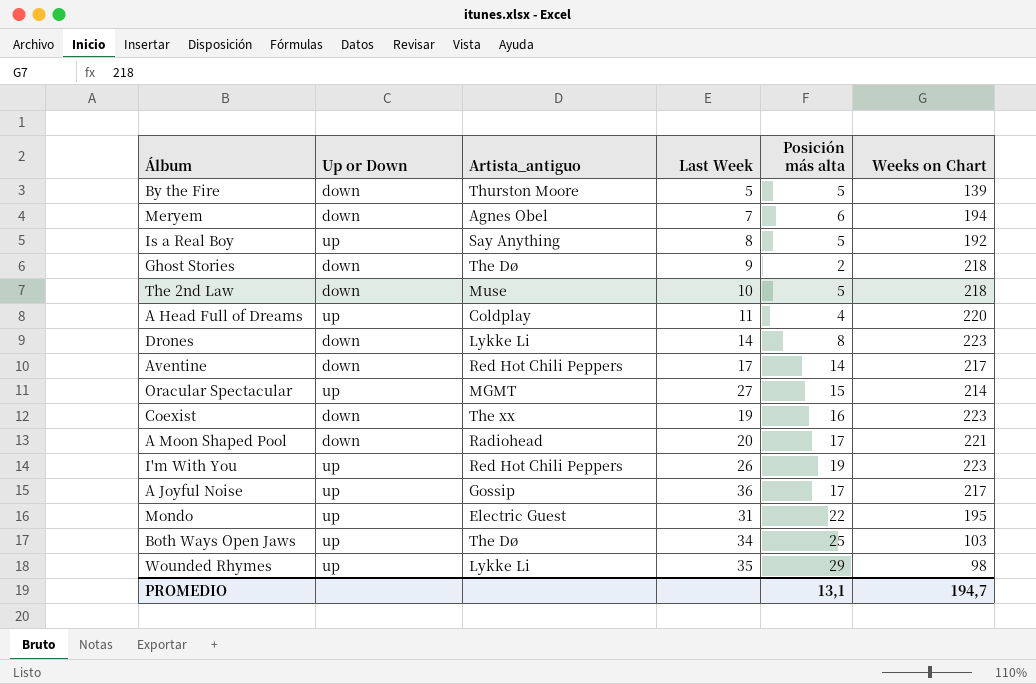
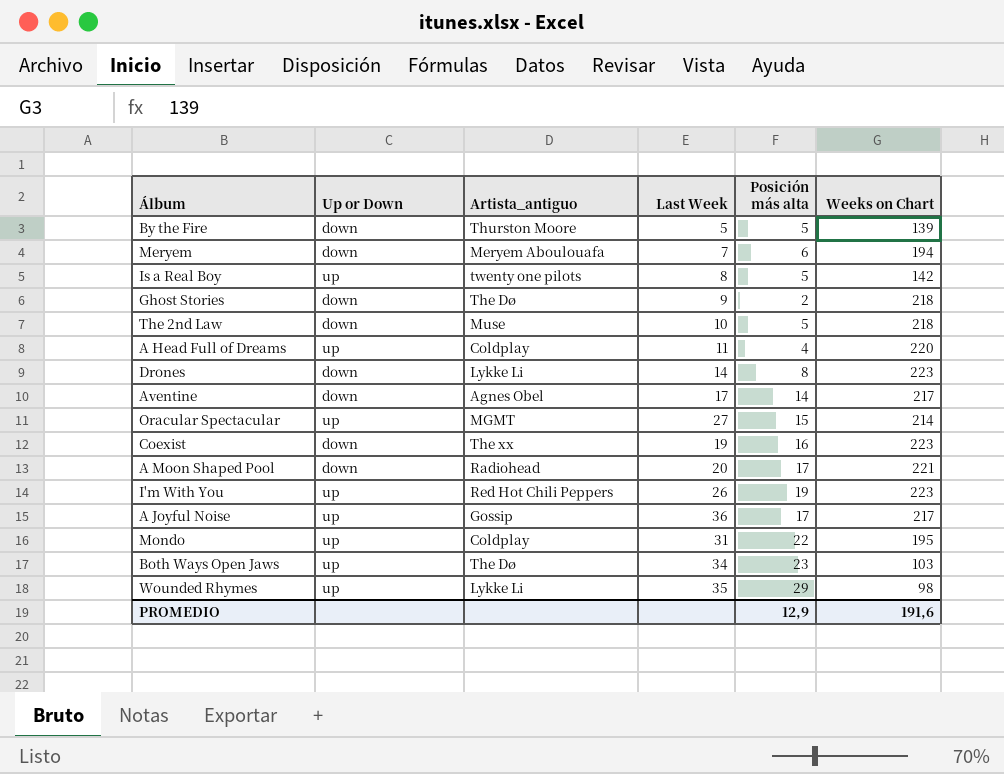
Meryem | Artista_antiguo: Agnes Obel -> Meryem Aboulouafa
Is a Real Boy | Artista_antiguo: Say Anything -> twenty one pilots
Is a Real Boy | Weeks on Chart: 192 -> 142
Aventine | Artista_antiguo: Red Hot Chili Peppers -> Agnes Obel
Mondo | Artista_antiguo: Electric Guest -> Coldplay
Both Ways Open Jaws | Posición más alta: 25 -> 23
PROMEDIO | Posición más alta: 13,1 -> 12,9
PROMEDIO | Weeks on Chart: 194,7 -> 191,6

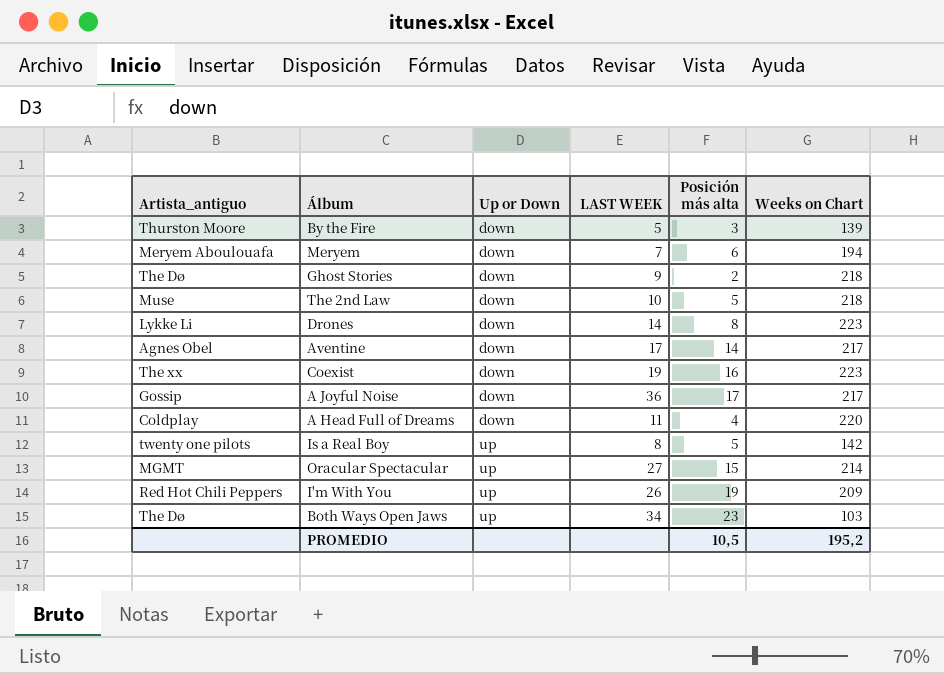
row order: none -> Up or Down ascending
column Artista_antiguo | position: 3 -> 1
column name: Last Week -> LAST WEEK
row A Moon Shaped Pool: down | Radiohead | 20 | 17 | 221 -> none
row Mondo: up | Coldplay | 31 | 22 | 195 -> none
row Wounded Rhymes: up | Lykke Li | 35 | 29 | 98 -> none
By the Fire | Posición más alta: 5 -> 3
A Joyful Noise | Up or Down: up -> down
A Head Full of Dreams | Up or Down: up -> down
I'm With You | Weeks on Chart: 223 -> 209
PROMEDIO | Posición más alta: 12,9 -> 10,5
PROMEDIO | Weeks on Chart: 191,6 -> 195,2

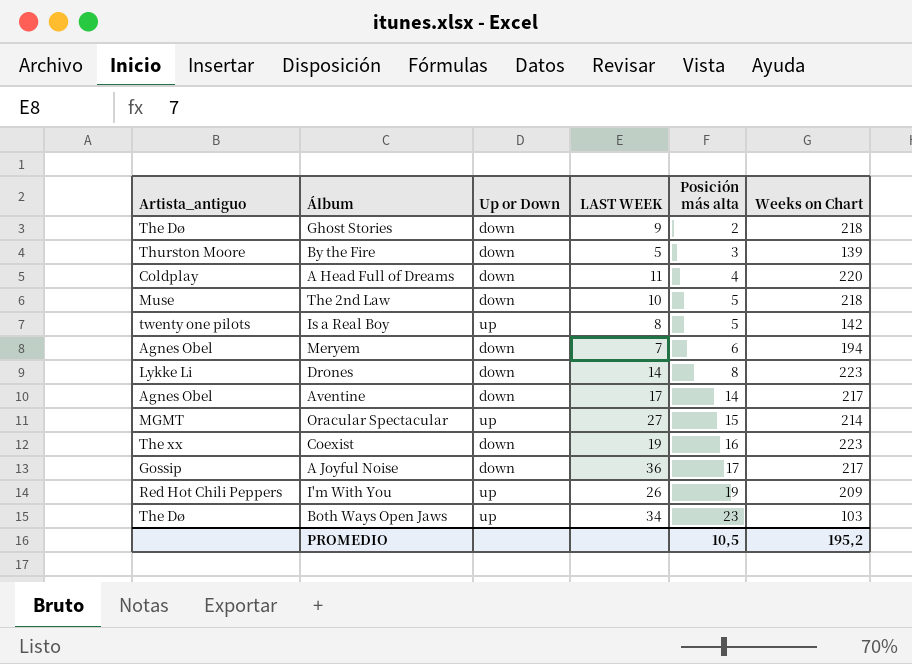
row order: Up or Down ascending -> Posición más alta ascending
Meryem | Artista_antiguo: Meryem Aboulouafa -> Agnes Obel

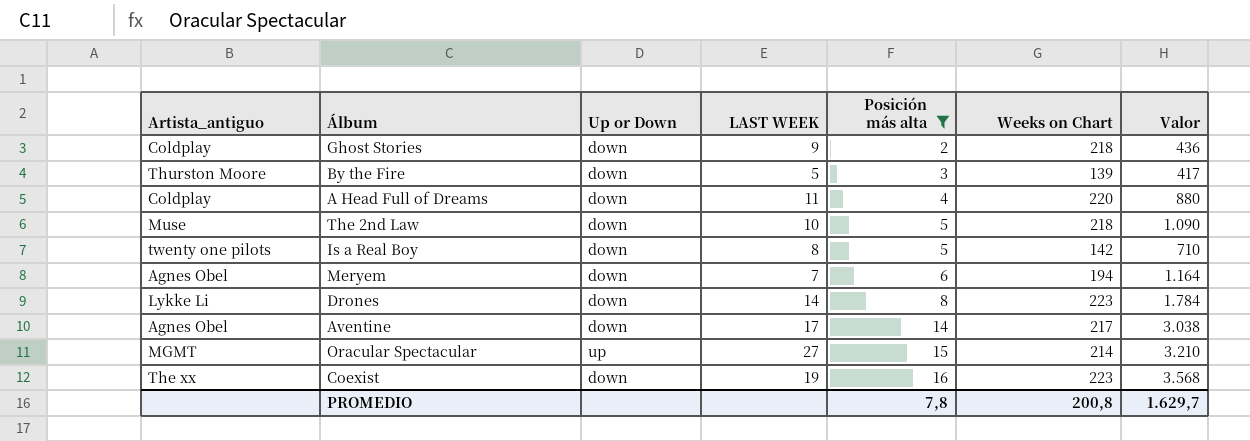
filter: none -> Posición más alta <= 16
column Valor | formula: none -> [Posición más alta] * [Weeks on Chart]
Ghost Stories | Artista_antiguo: The Dø -> Coldplay
Is a Real Boy | Up or Down: up -> down
PROMEDIO | Posición más alta: 10,5 -> 7,8
PROMEDIO | Weeks on Chart: 195,2 -> 200,8

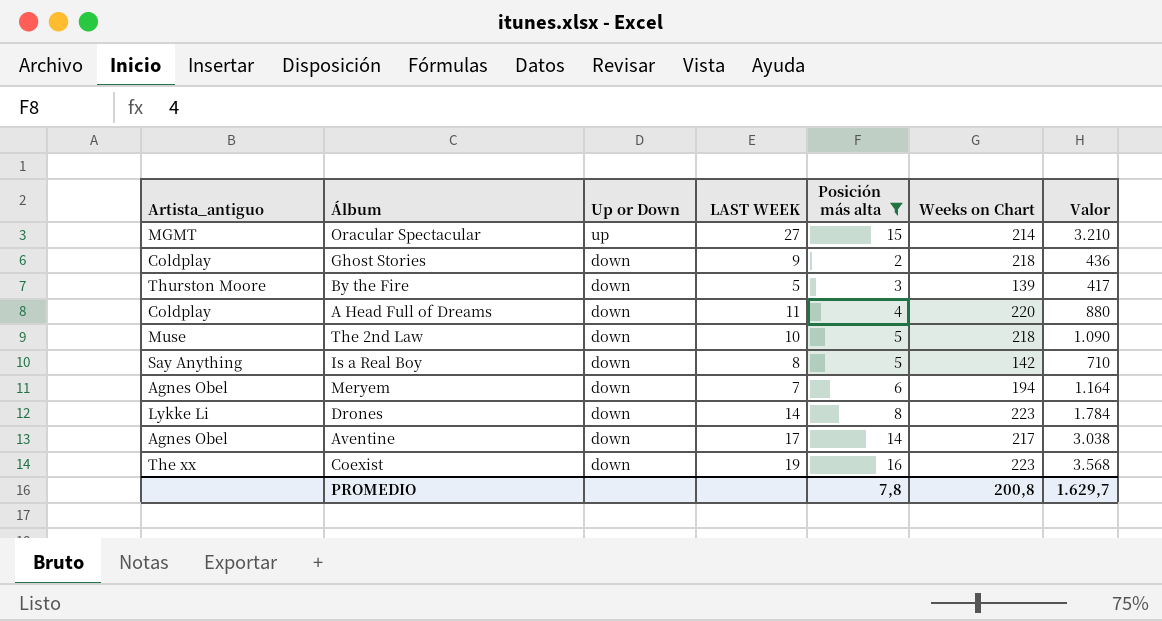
row order: Posición más alta ascending -> Up or Down descending
Is a Real Boy | Artista_antiguo: twenty one pilots -> Say Anything

